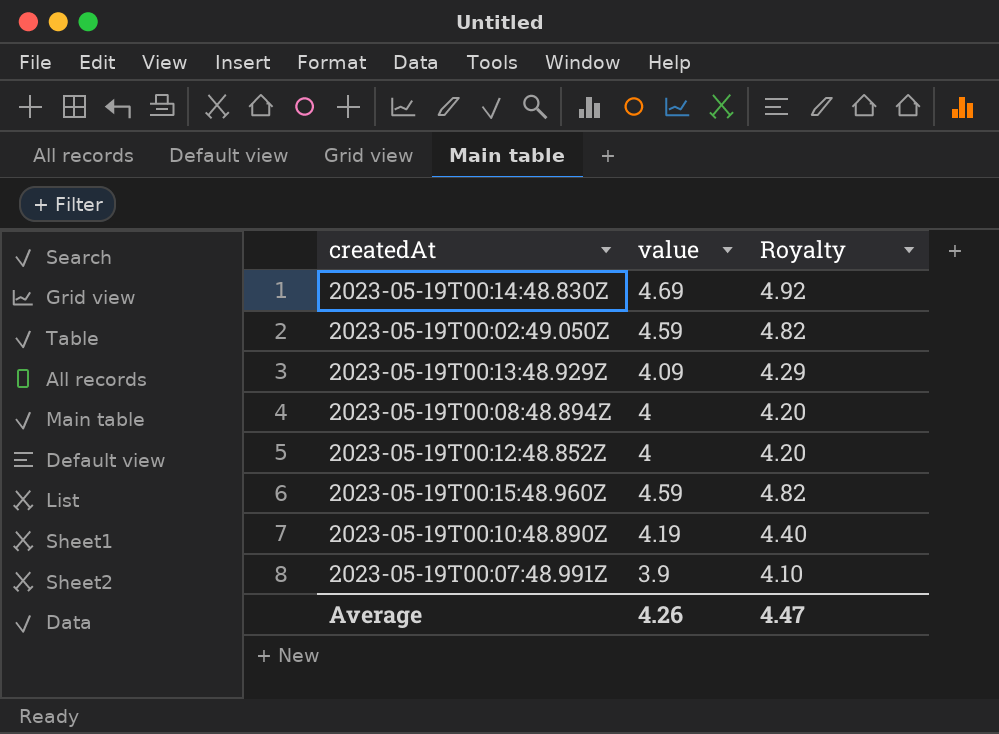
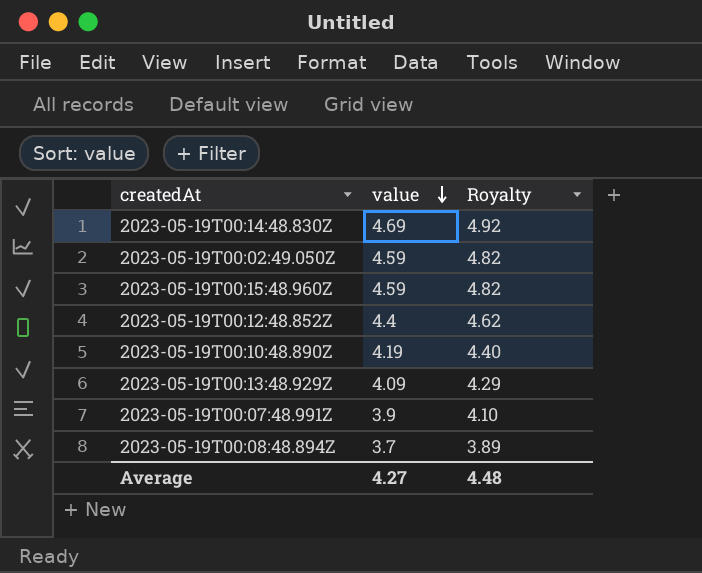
row order: none -> value descending
2023-05-19T00:12:48.852Z | value: 4 -> 4.4
2023-05-19T00:12:48.852Z | Royalty: 4.20 -> 4.62
2023-05-19T00:08:48.894Z | value: 4 -> 3.7
2023-05-19T00:08:48.894Z | Royalty: 4.20 -> 3.89
Average | value: 4.26 -> 4.27
Average | Royalty: 4.47 -> 4.48

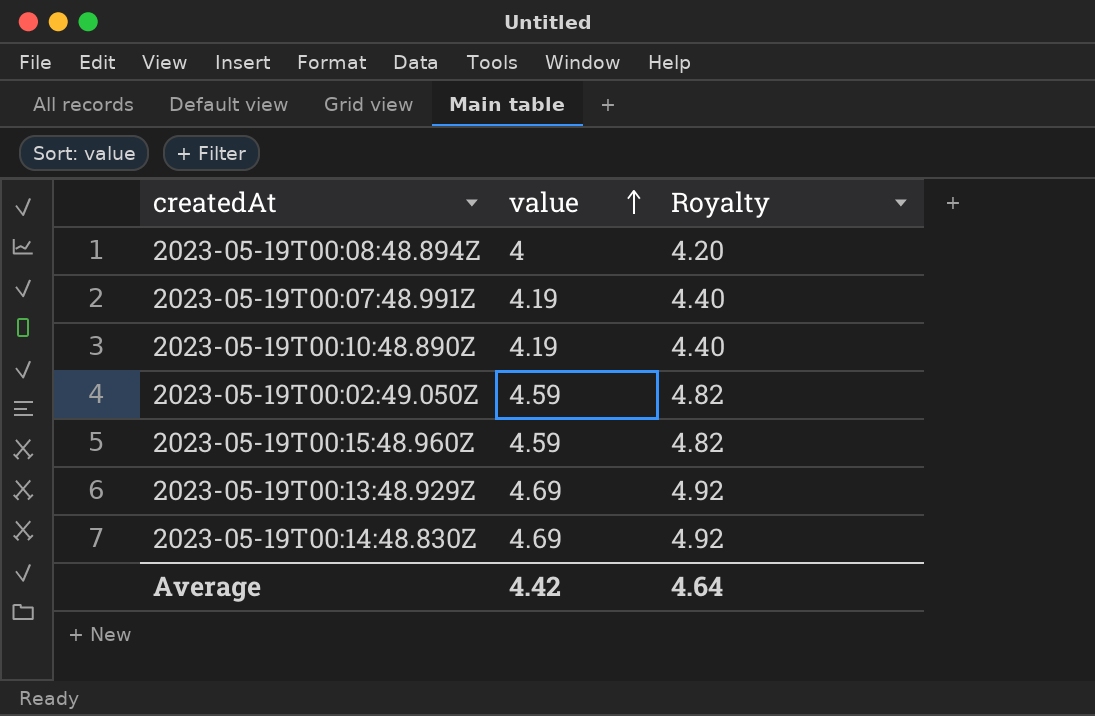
row order: value descending -> value ascending
row 2023-05-19T00:12:48.852Z: 4.4 | 4.62 -> none
2023-05-19T00:08:48.894Z | value: 3.7 -> 4
2023-05-19T00:08:48.894Z | Royalty: 3.89 -> 4.20
2023-05-19T00:07:48.991Z | value: 3.9 -> 4.19
2023-05-19T00:07:48.991Z | Royalty: 4.10 -> 4.40
2023-05-19T00:13:48.929Z | value: 4.09 -> 4.69
2023-05-19T00:13:48.929Z | Royalty: 4.29 -> 4.92
Average | value: 4.27 -> 4.42
Average | Royalty: 4.48 -> 4.64

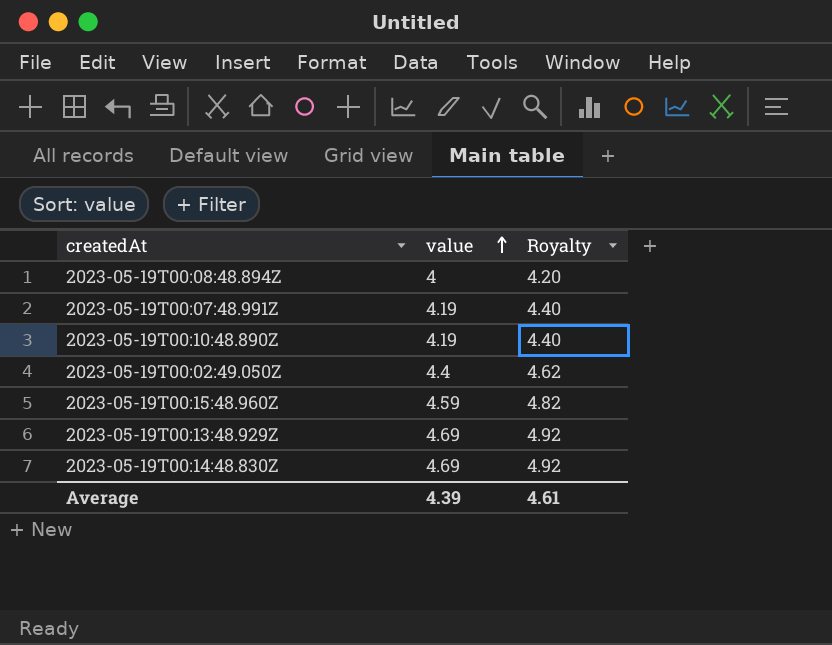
2023-05-19T00:02:49.050Z | value: 4.59 -> 4.4
2023-05-19T00:02:49.050Z | Royalty: 4.82 -> 4.62
Average | value: 4.42 -> 4.39
Average | Royalty: 4.64 -> 4.61

